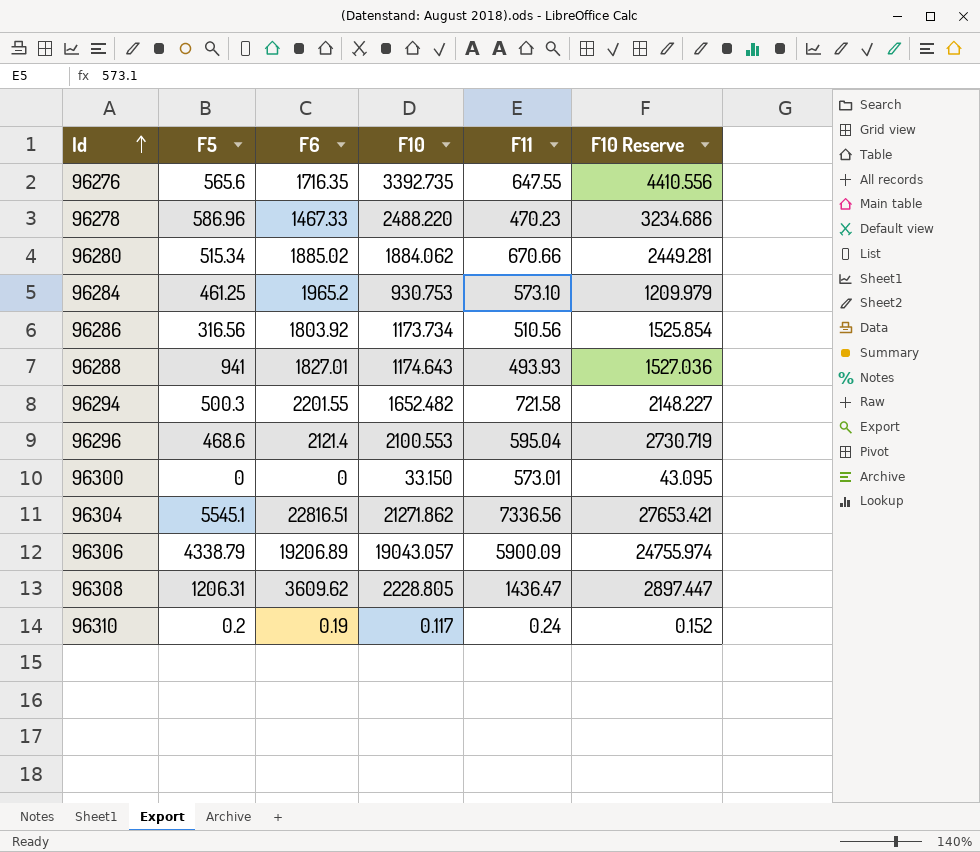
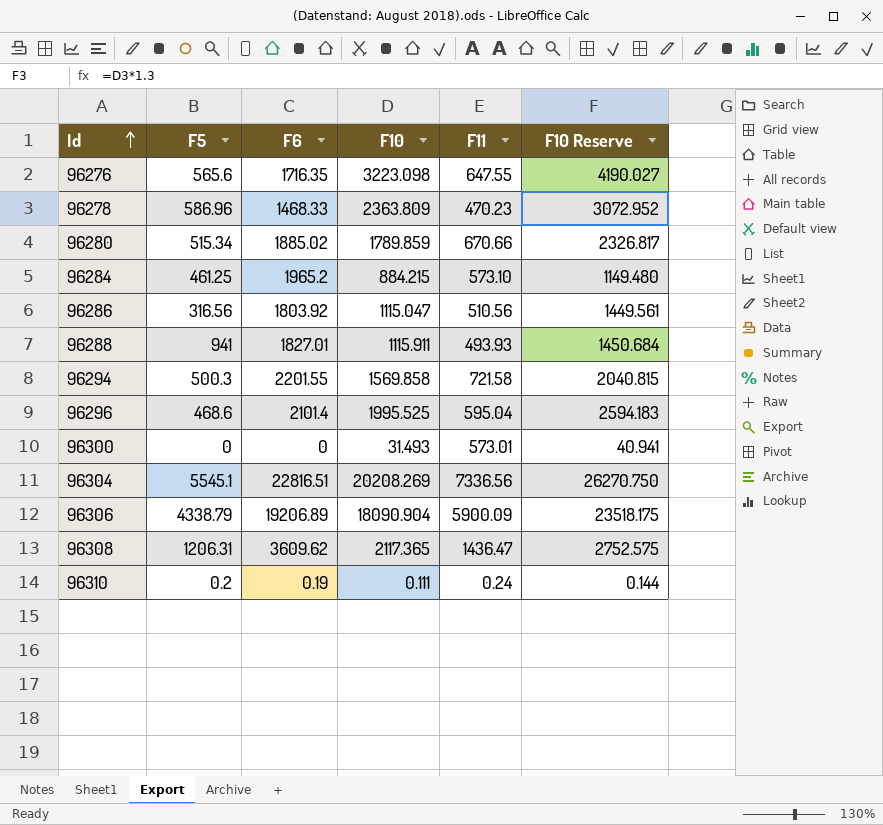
96276 | F10: 3392.735 -> 3223.098
96276 | F10 Reserve: 4410.556 -> 4190.027
96278 | F6: 1467.33 -> 1468.33
96278 | F10: 2488.220 -> 2363.809
96278 | F10 Reserve: 3234.686 -> 3072.952
96280 | F10: 1884.062 -> 1789.859
96280 | F10 Reserve: 2449.281 -> 2326.817
96284 | F10: 930.753 -> 884.215
96284 | F10 Reserve: 1209.979 -> 1149.480
96286 | F10: 1173.734 -> 1115.047
96286 | F10 Reserve: 1525.854 -> 1449.561
96288 | F10: 1174.643 -> 1115.911
96288 | F10 Reserve: 1527.036 -> 1450.684
96294 | F10: 1652.482 -> 1569.858
96294 | F10 Reserve: 2148.227 -> 2040.815
96296 | F6: 2121.4 -> 2101.4
96296 | F10: 2100.553 -> 1995.525
96296 | F10 Reserve: 2730.719 -> 2594.183
96300 | F10: 33.150 -> 31.493
96300 | F10 Reserve: 43.095 -> 40.941
96304 | F10: 21271.862 -> 20208.269
96304 | F10 Reserve: 27653.421 -> 26270.750
96306 | F10: 19043.057 -> 18090.904
96306 | F10 Reserve: 24755.974 -> 23518.175
96308 | F10: 2228.805 -> 2117.365
96308 | F10 Reserve: 2897.447 -> 2752.575
96310 | F10: 0.117 -> 0.111
96310 | F10 Reserve: 0.152 -> 0.144

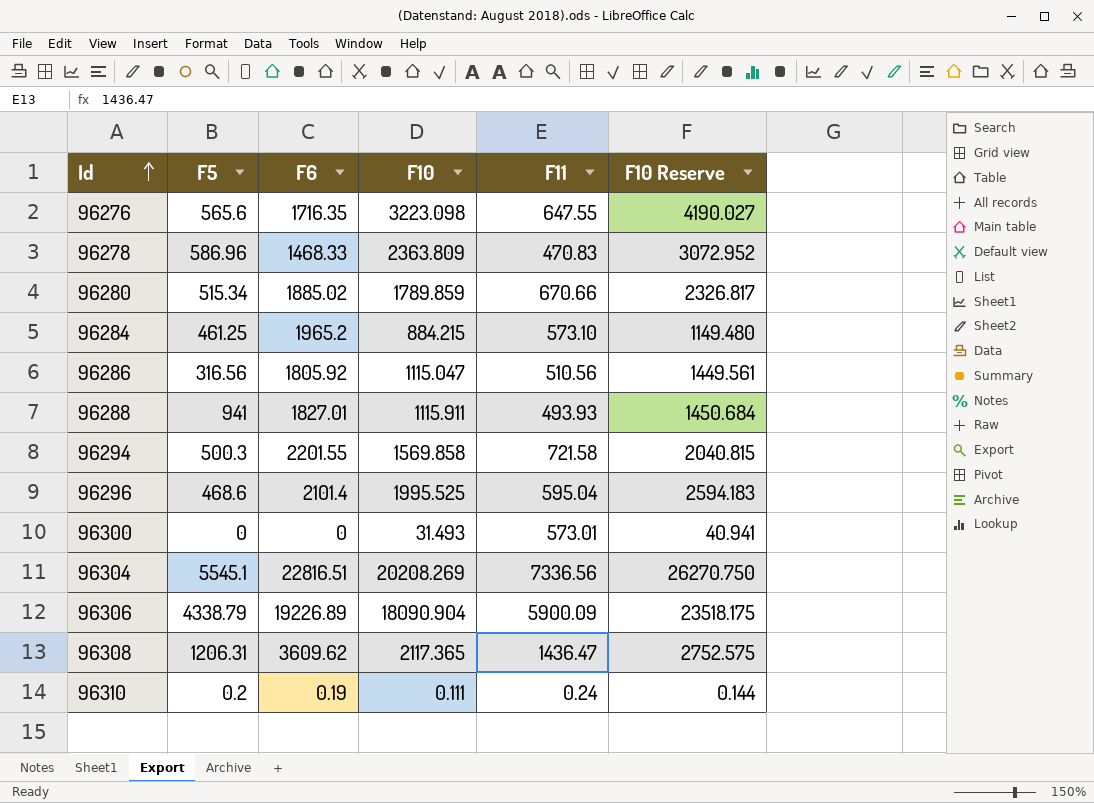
96278 | F11: 470.23 -> 470.83
96286 | F6: 1803.92 -> 1805.92
96306 | F6: 19206.89 -> 19226.89

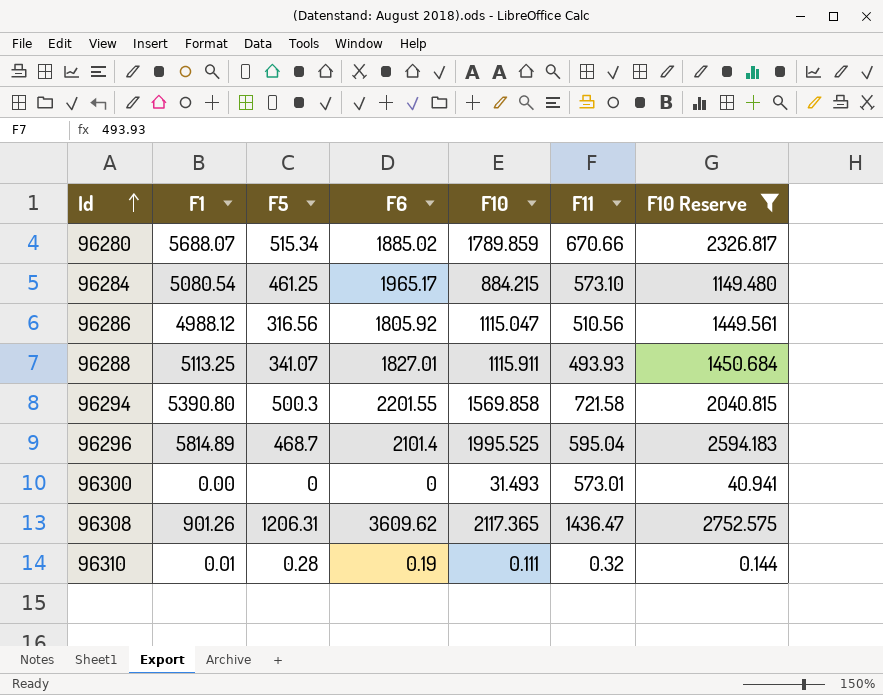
filter: none -> F10 Reserve <= 2752.575
column F1 | position: none -> 2
96284 | F6: 1965.2 -> 1965.17
96288 | F5: 941 -> 341.07
96296 | F5: 468.6 -> 468.7
96310 | F5: 0.2 -> 0.28
96310 | F11: 0.24 -> 0.32

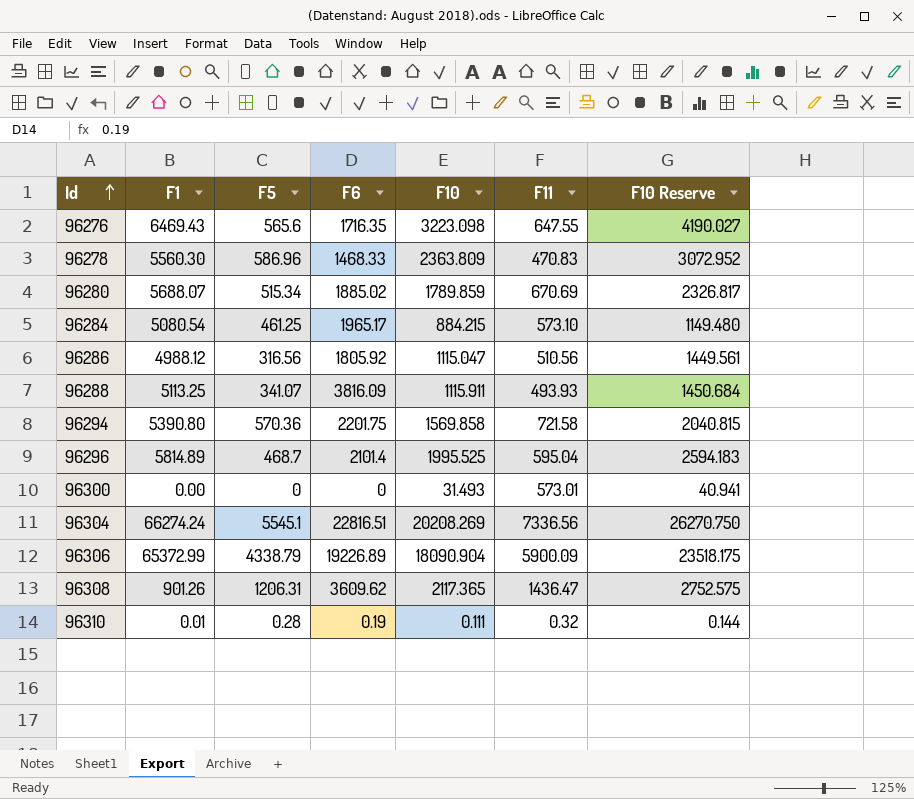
filter: F10 Reserve <= 2752.575 -> none
96280 | F11: 670.66 -> 670.69
96288 | F6: 1827.01 -> 3816.09
96294 | F5: 500.3 -> 570.36
96294 | F6: 2201.55 -> 2201.75

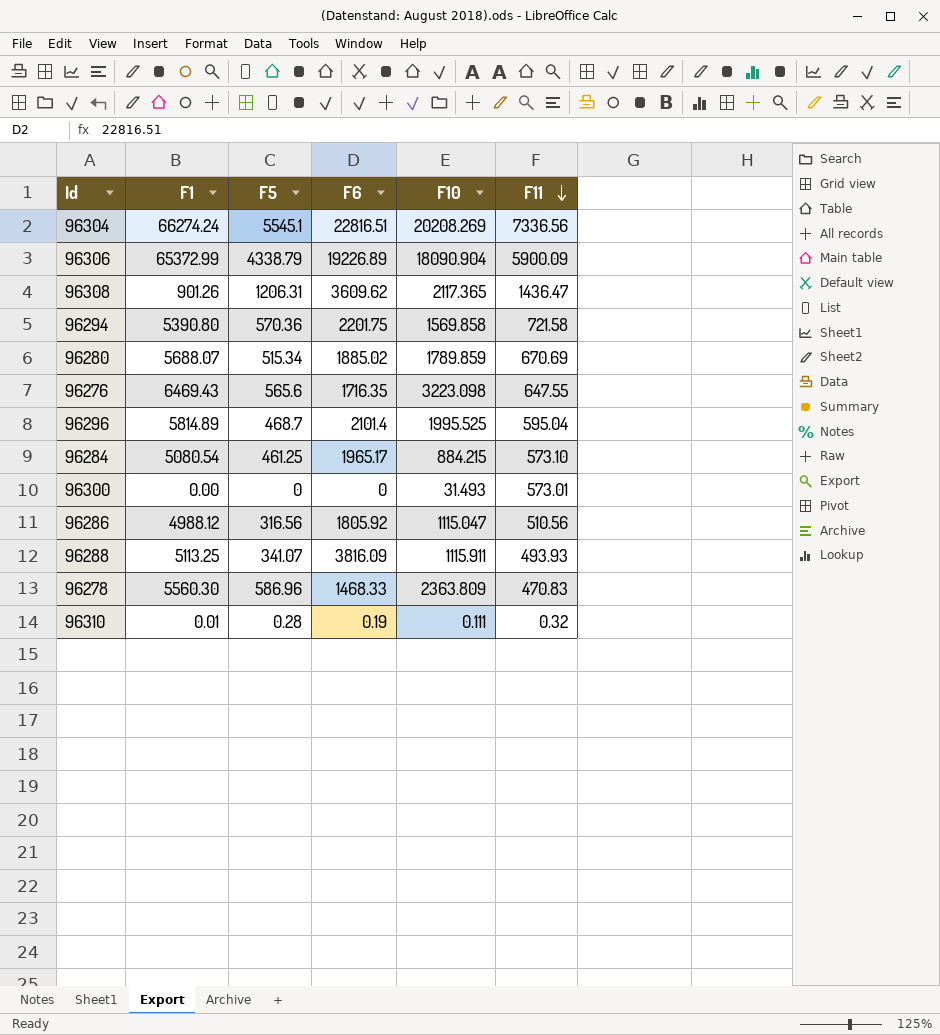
row order: Id ascending -> F11 descending
column F10 Reserve | formula: [F10] * 1.3 -> none

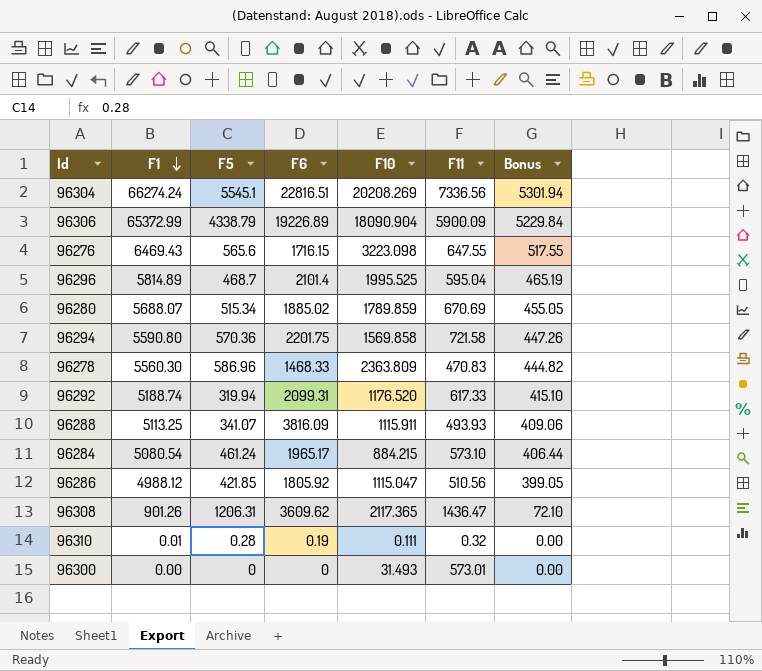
row order: F11 descending -> F1 descending
column Bonus | formula: none -> [F1] * 0.08
96276 | F6: 1716.35 -> 1716.15
96294 | F1: 5390.80 -> 5590.80
row 96292: none -> 5188.74 | 319.94 | 2099.31 | 1176.520 | 617.33 | 415.10
96284 | F5: 461.25 -> 461.24
96286 | F5: 316.56 -> 421.85

